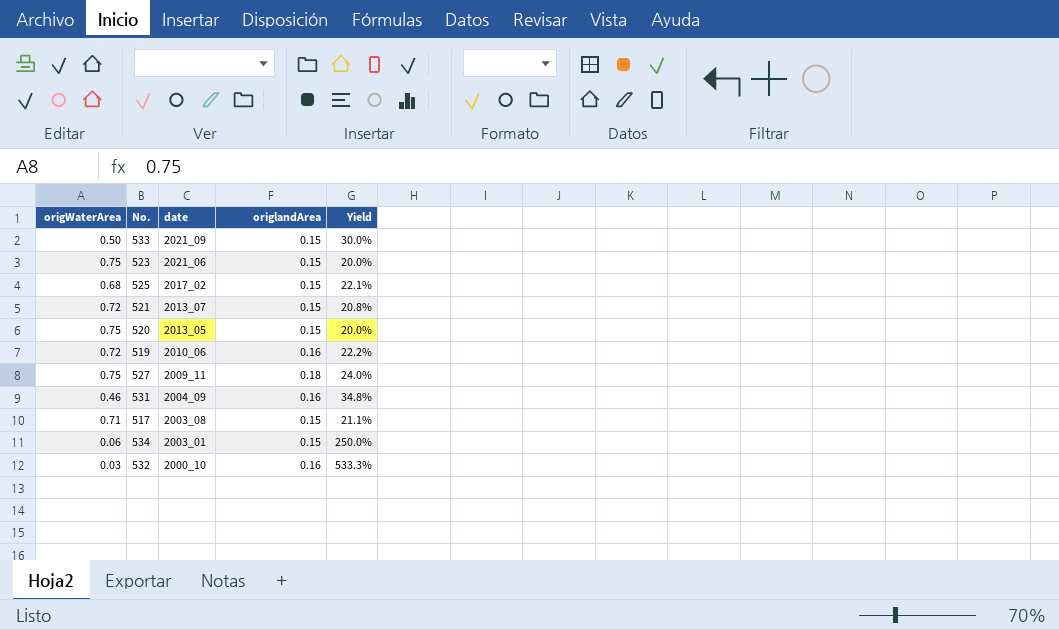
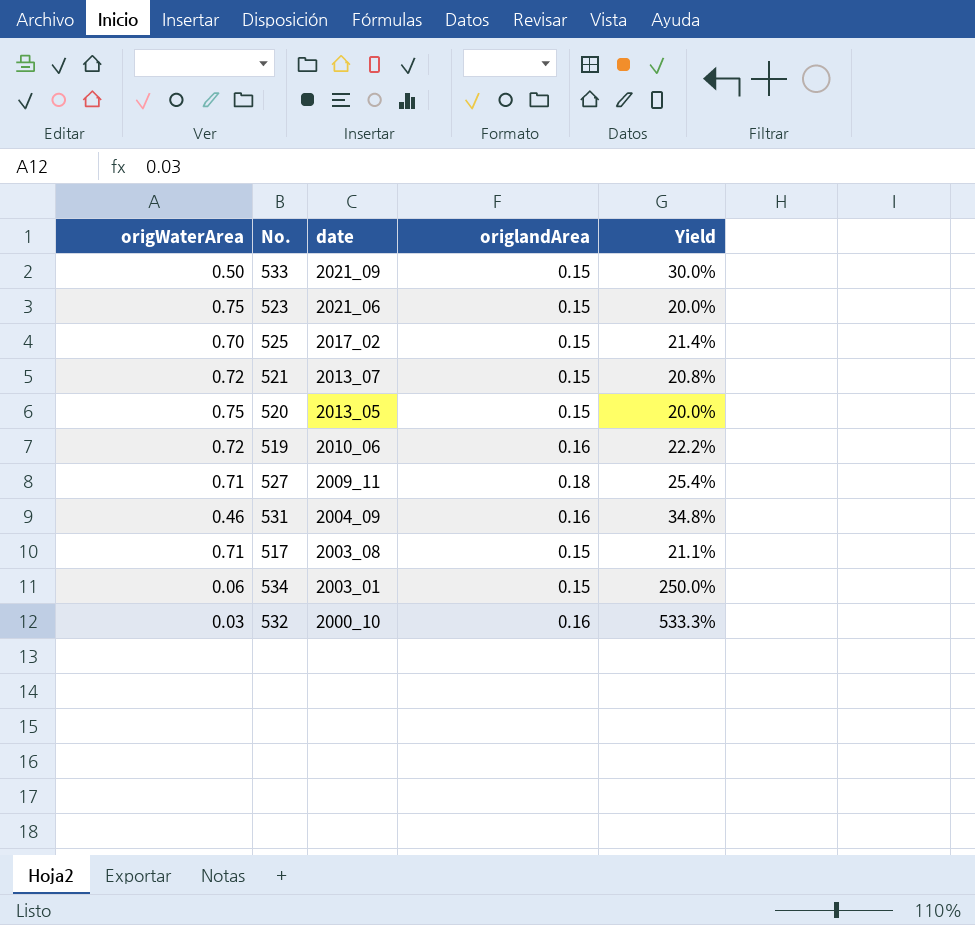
525 | origWaterArea: 0.68 -> 0.70
525 | Yield: 22.1% -> 21.4%
527 | origWaterArea: 0.75 -> 0.71
527 | Yield: 24.0% -> 25.4%

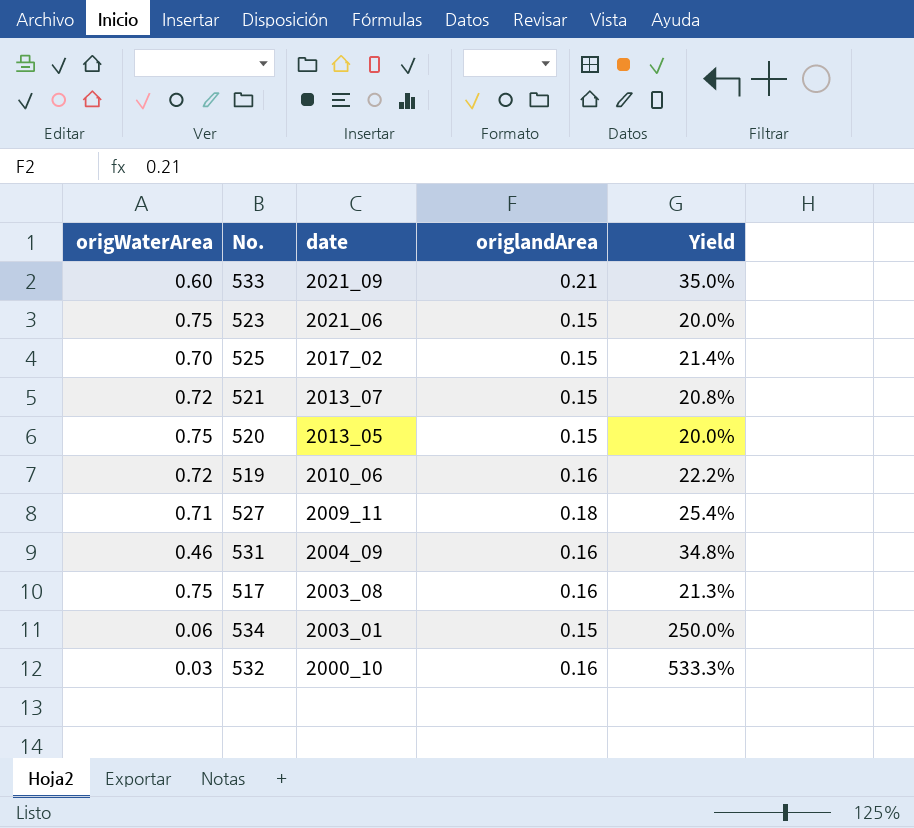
533 | origWaterArea: 0.50 -> 0.60
533 | origlandArea: 0.15 -> 0.21
533 | Yield: 30.0% -> 35.0%
517 | origWaterArea: 0.71 -> 0.75
517 | origlandArea: 0.15 -> 0.16
517 | Yield: 21.1% -> 21.3%

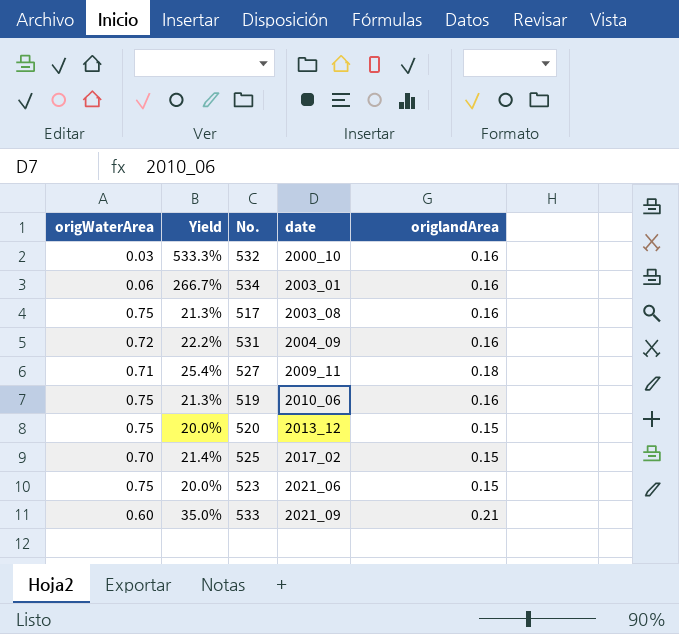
row order: date descending -> date ascending
column Yield | position: 5 -> 2
row 521: 0.72 | 2013_07 | 0.15 | 20.8% -> none
534 | Yield: 250.0% -> 266.7%
534 | origlandArea: 0.15 -> 0.16
531 | origWaterArea: 0.46 -> 0.72
531 | Yield: 34.8% -> 22.2%
519 | origWaterArea: 0.72 -> 0.75
519 | Yield: 22.2% -> 21.3%
520 | date: 2013_05 -> 2013_12

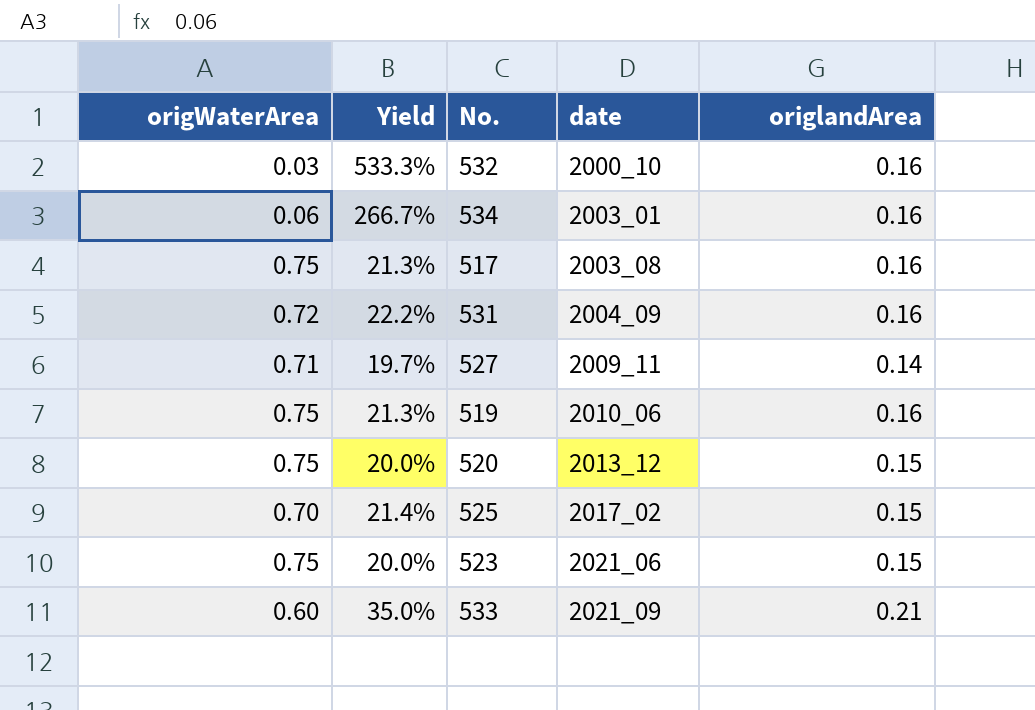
527 | Yield: 25.4% -> 19.7%
527 | origlandArea: 0.18 -> 0.14

